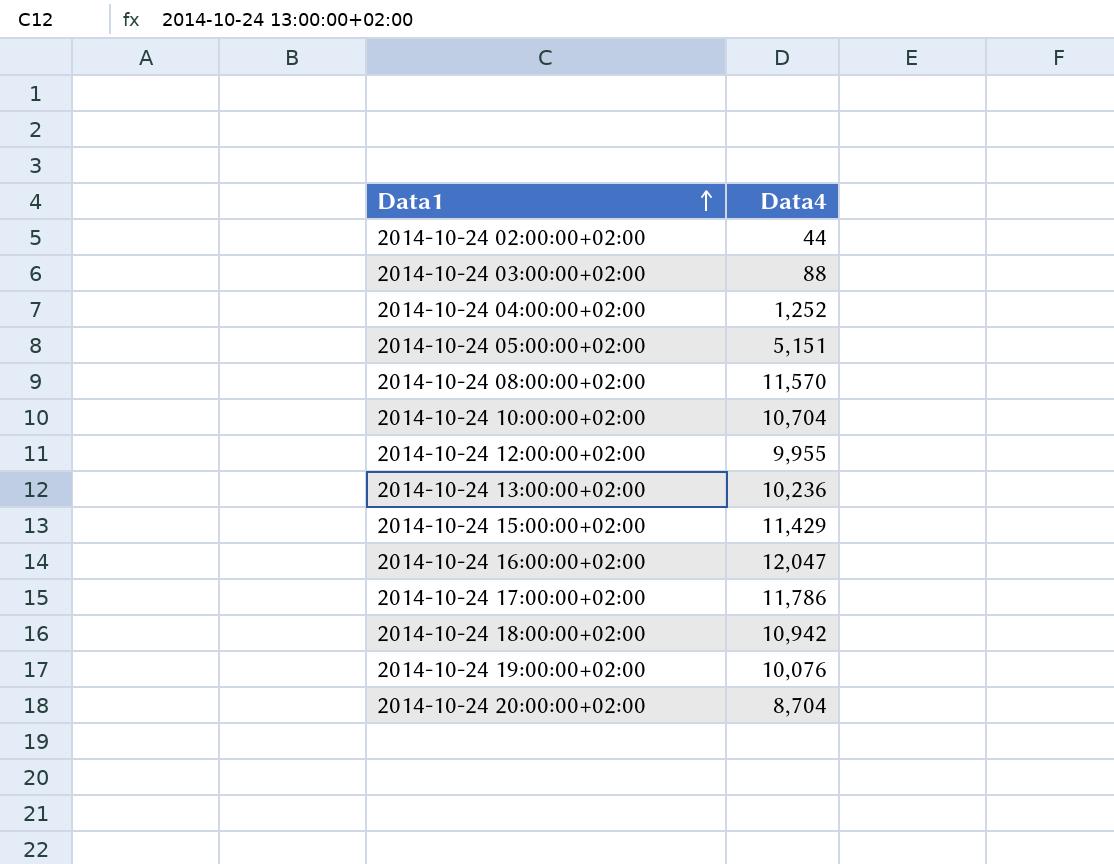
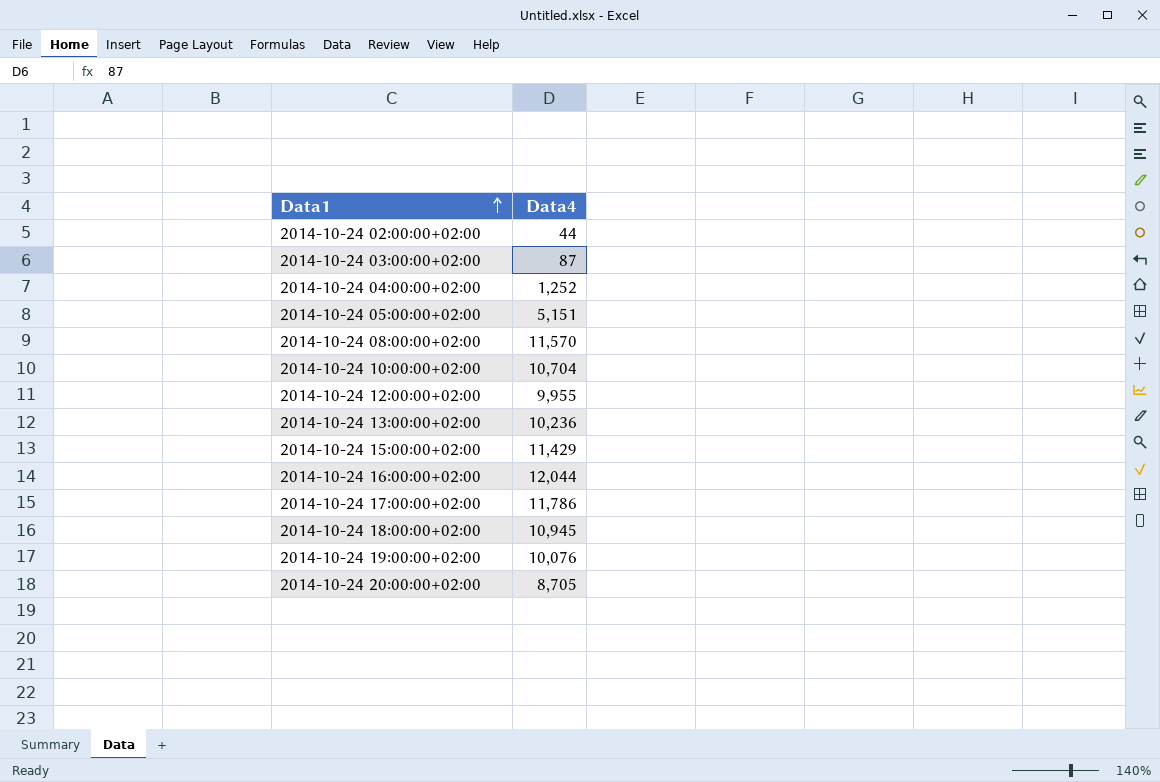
2014-10-24 03:00:00+02:00 | Data4: 88 -> 87
2014-10-24 16:00:00+02:00 | Data4: 12,047 -> 12,044
2014-10-24 18:00:00+02:00 | Data4: 10,942 -> 10,945
2014-10-24 20:00:00+02:00 | Data4: 8,704 -> 8,705

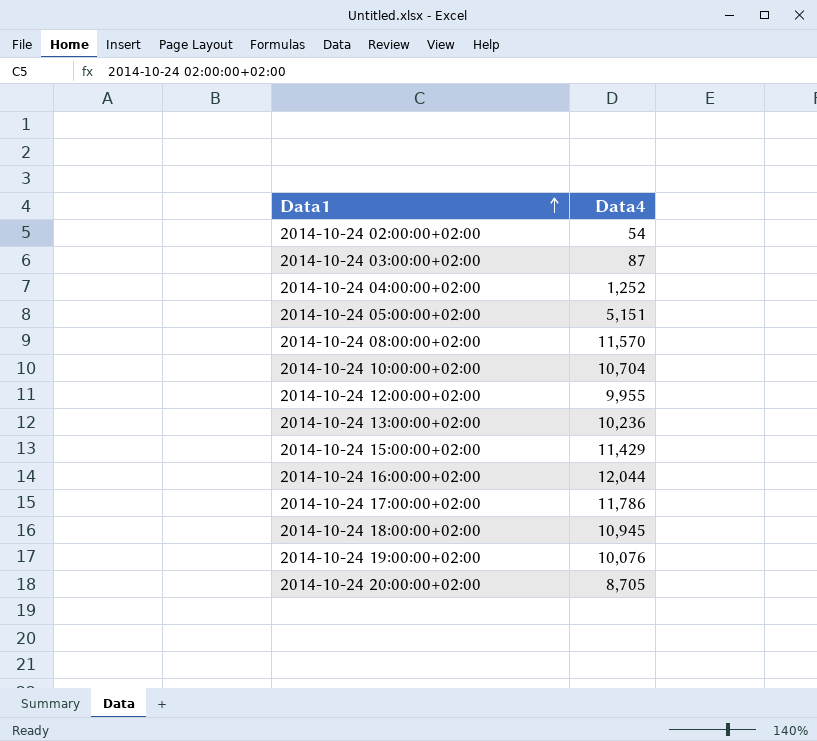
2014-10-24 02:00:00+02:00 | Data4: 44 -> 54

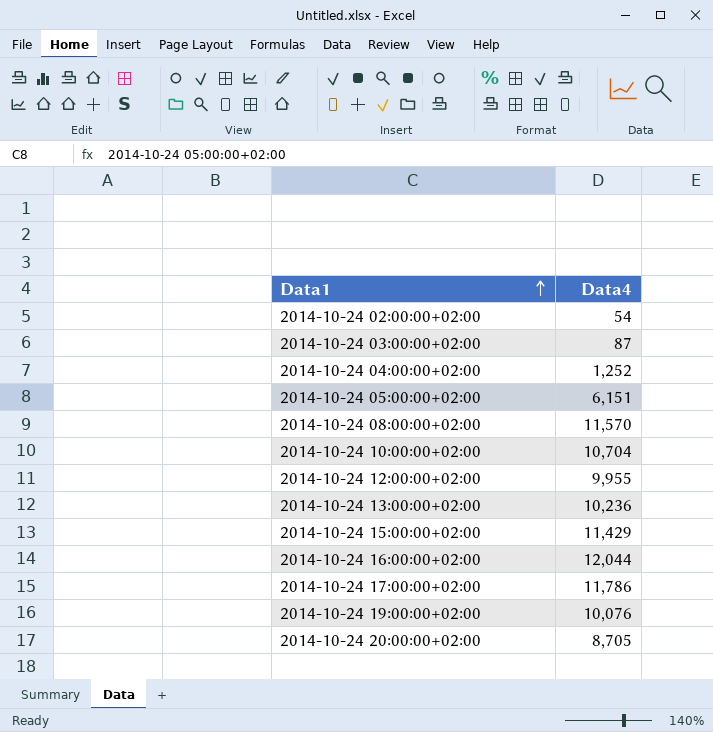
row 2014-10-24 18:00:00+02:00: 10,945 -> none
2014-10-24 05:00:00+02:00 | Data4: 5,151 -> 6,151

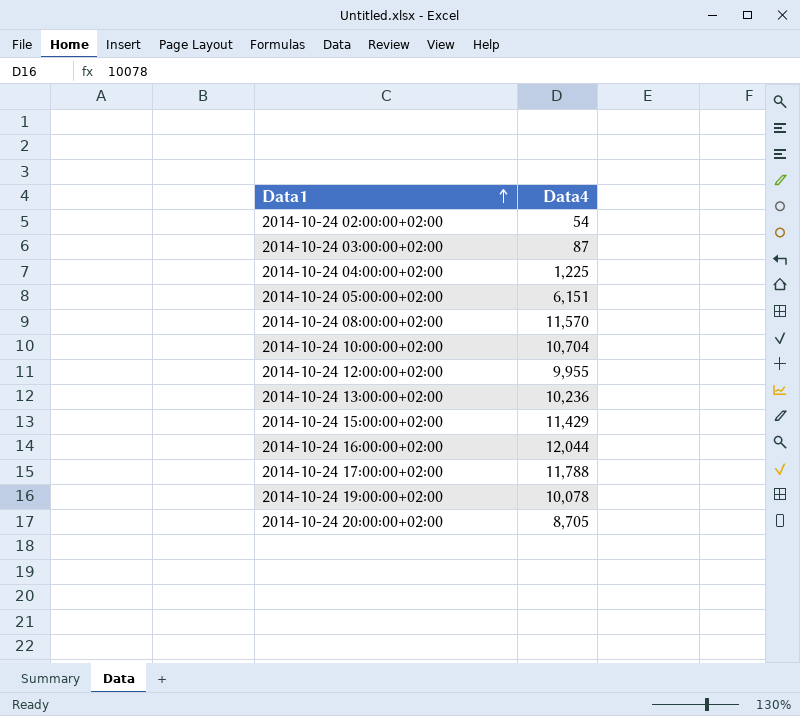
2014-10-24 04:00:00+02:00 | Data4: 1,252 -> 1,225
2014-10-24 17:00:00+02:00 | Data4: 11,786 -> 11,788
2014-10-24 19:00:00+02:00 | Data4: 10,076 -> 10,078

